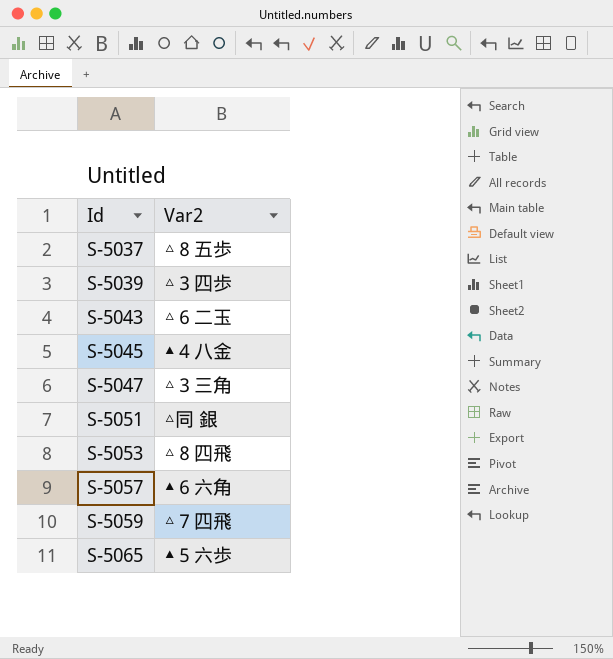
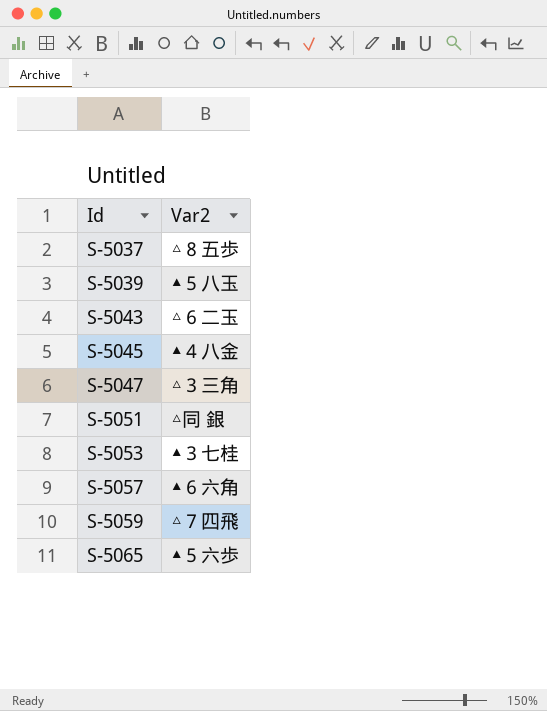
S-5039 | Var2: △３四歩 -> ▲５八玉
S-5053 | Var2: △８四飛 -> ▲３七桂

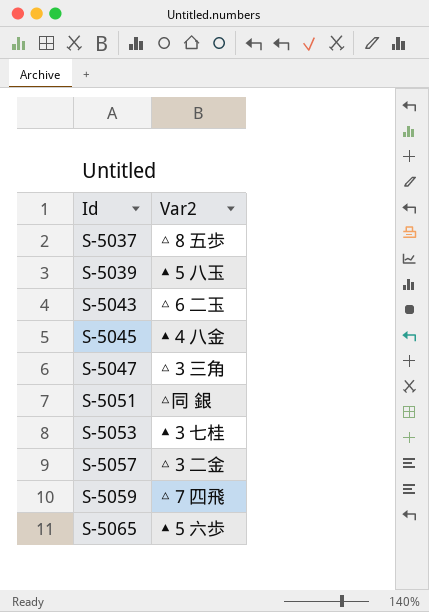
S-5057 | Var2: ▲６六角 -> △３二金

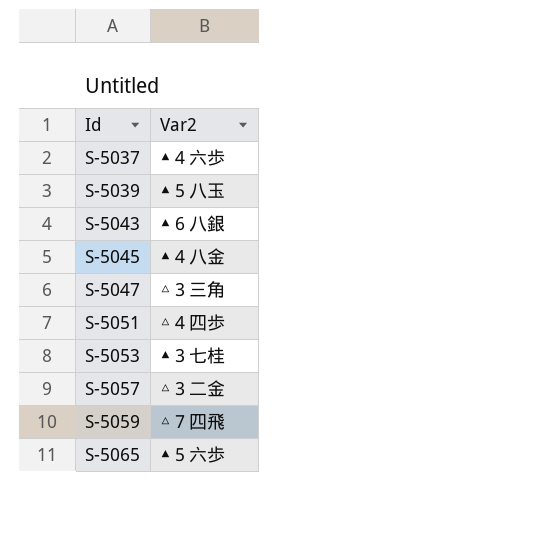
S-5037 | Var2: △８五歩 -> ▲４六歩
S-5043 | Var2: △６二玉 -> ▲６八銀
S-5051 | Var2: △同 銀 -> △４四歩

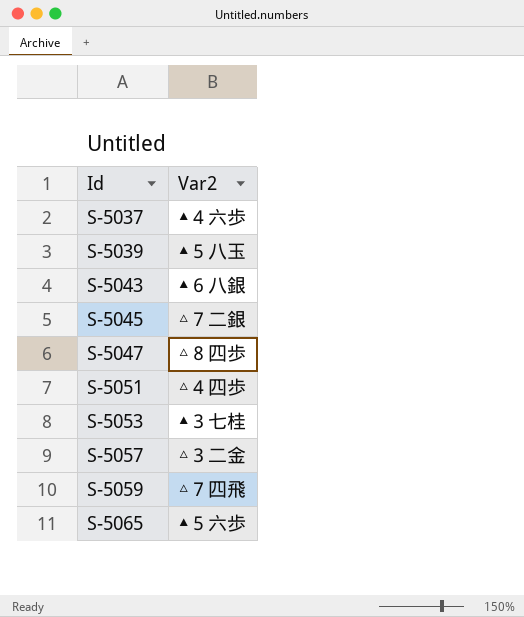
S-5045 | Var2: ▲４八金 -> △７二銀
S-5047 | Var2: △３三角 -> △８四歩

